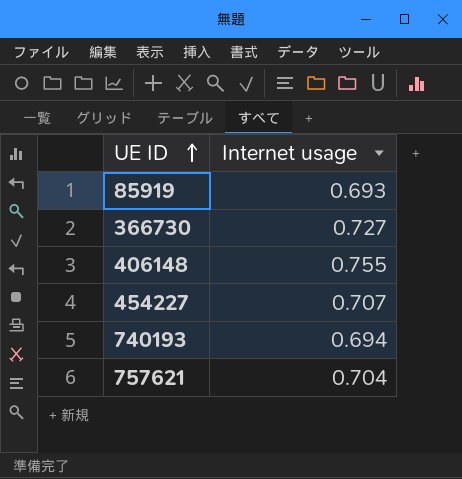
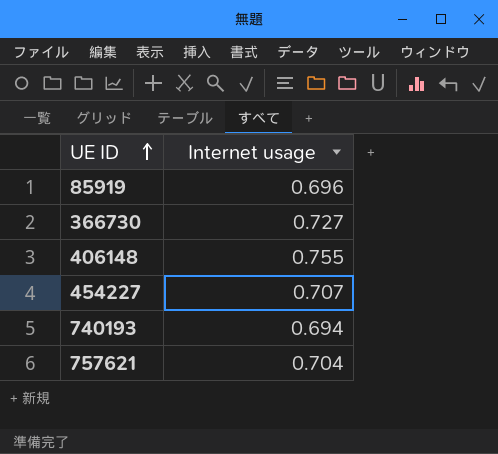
85919 | Internet usage: 0.693 -> 0.696

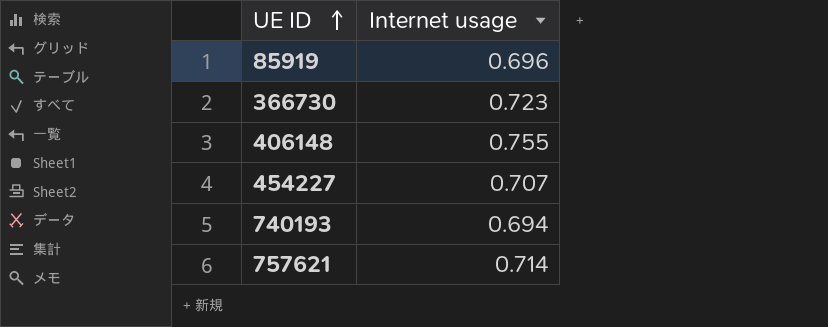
366730 | Internet usage: 0.727 -> 0.723
757621 | Internet usage: 0.704 -> 0.714

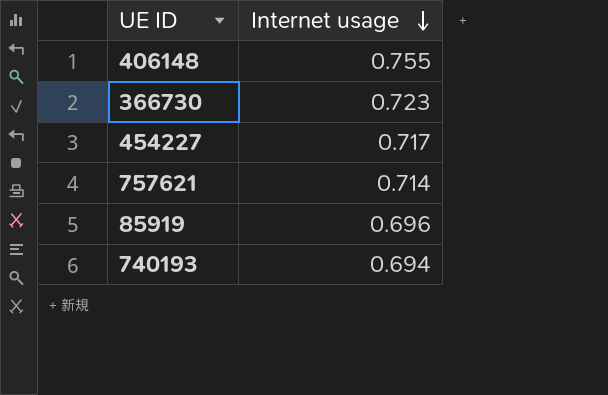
row order: UE ID ascending -> Internet usage descending
454227 | Internet usage: 0.707 -> 0.717

